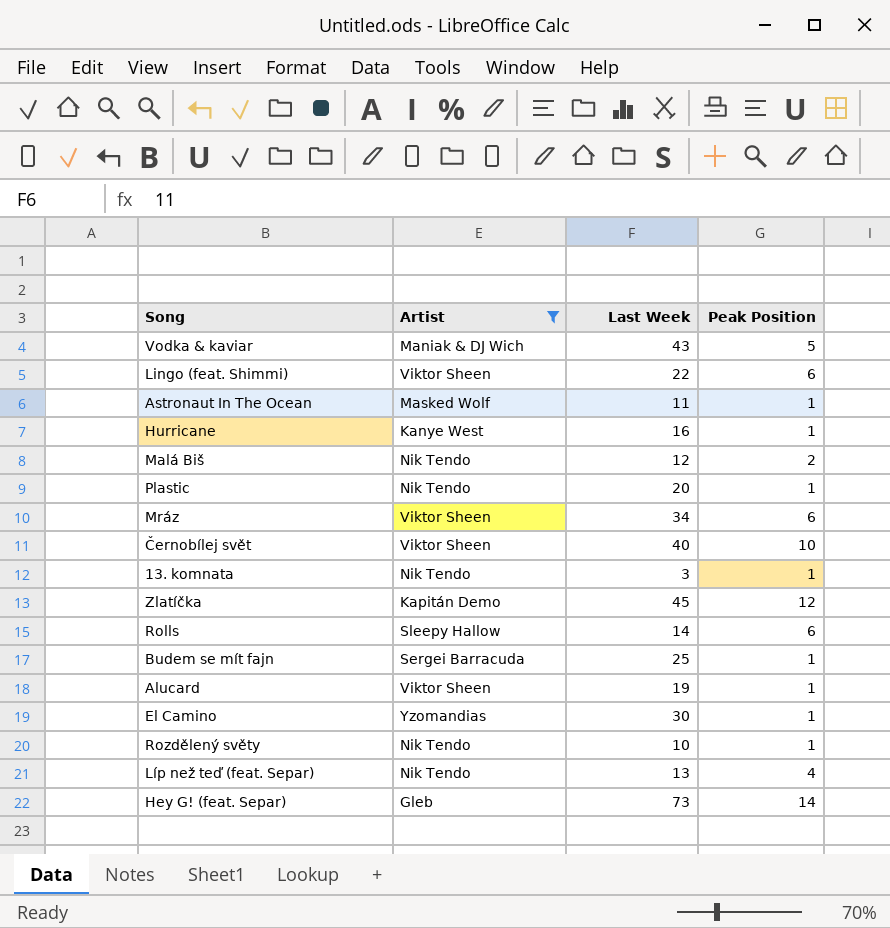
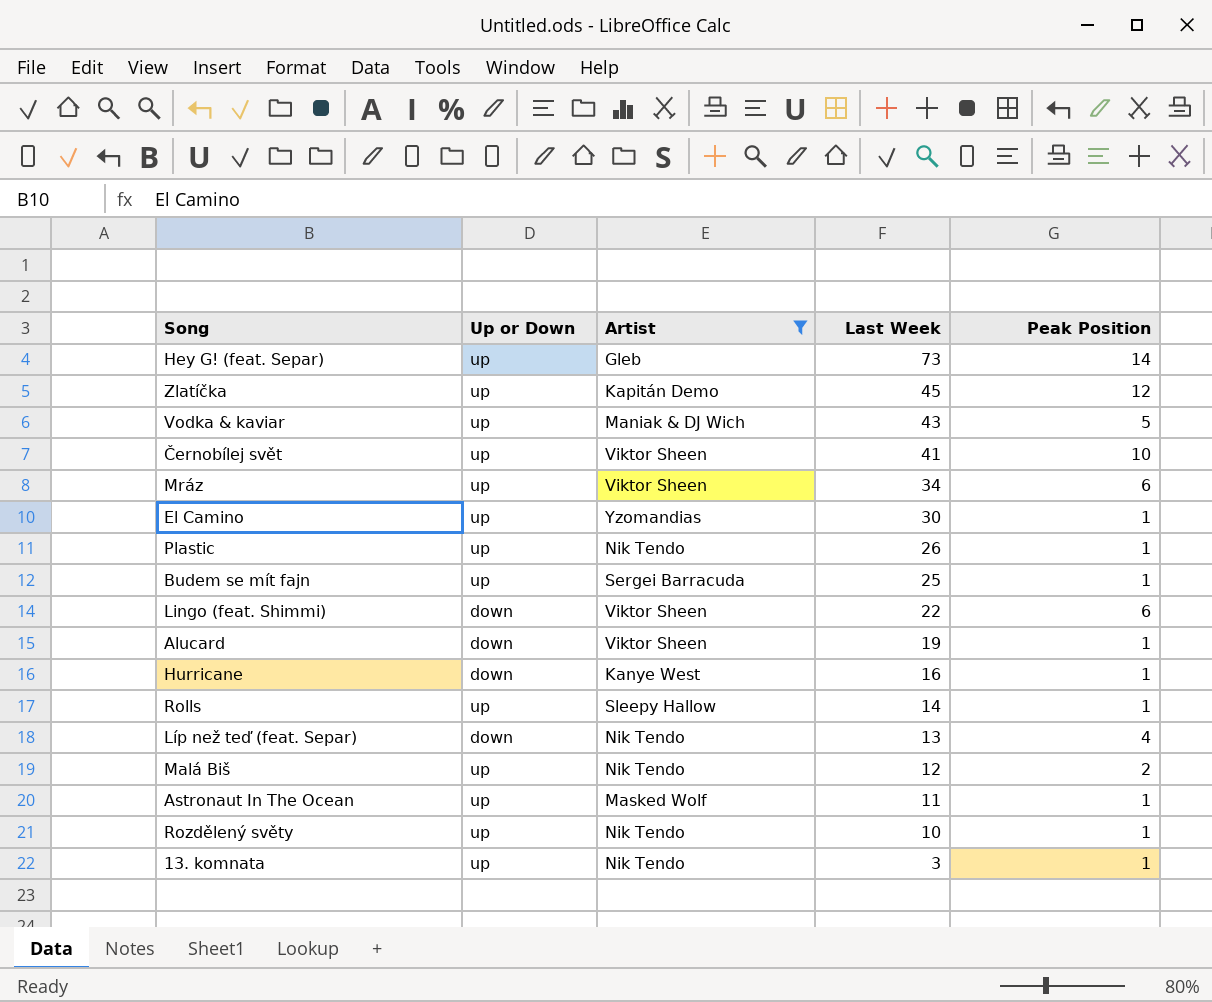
row order: none -> Last Week descending
column Up or Down | position: none -> 2
Černobílej svět | Last Week: 40 -> 41
Plastic | Last Week: 20 -> 26
Rolls | Peak Position: 6 -> 1

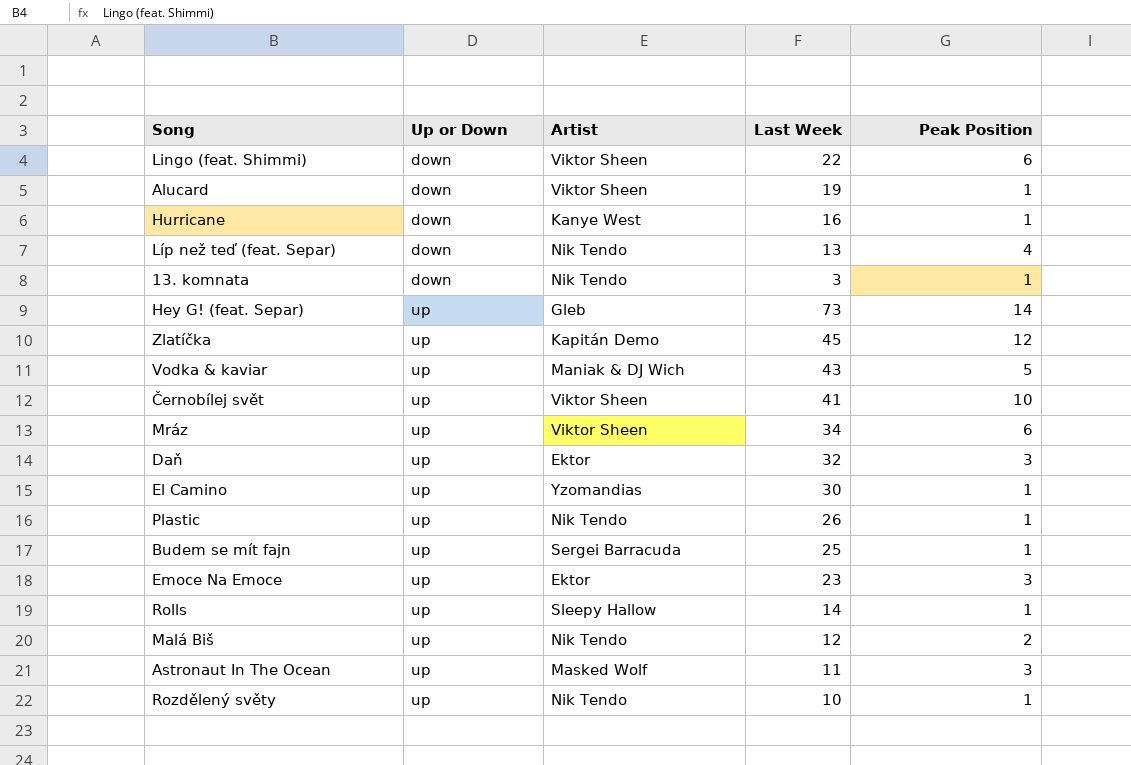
filter: Artist != Ektor -> none
row order: Last Week descending -> Up or Down ascending
13. komnata | Up or Down: up -> down
Astronaut In The Ocean | Peak Position: 1 -> 3

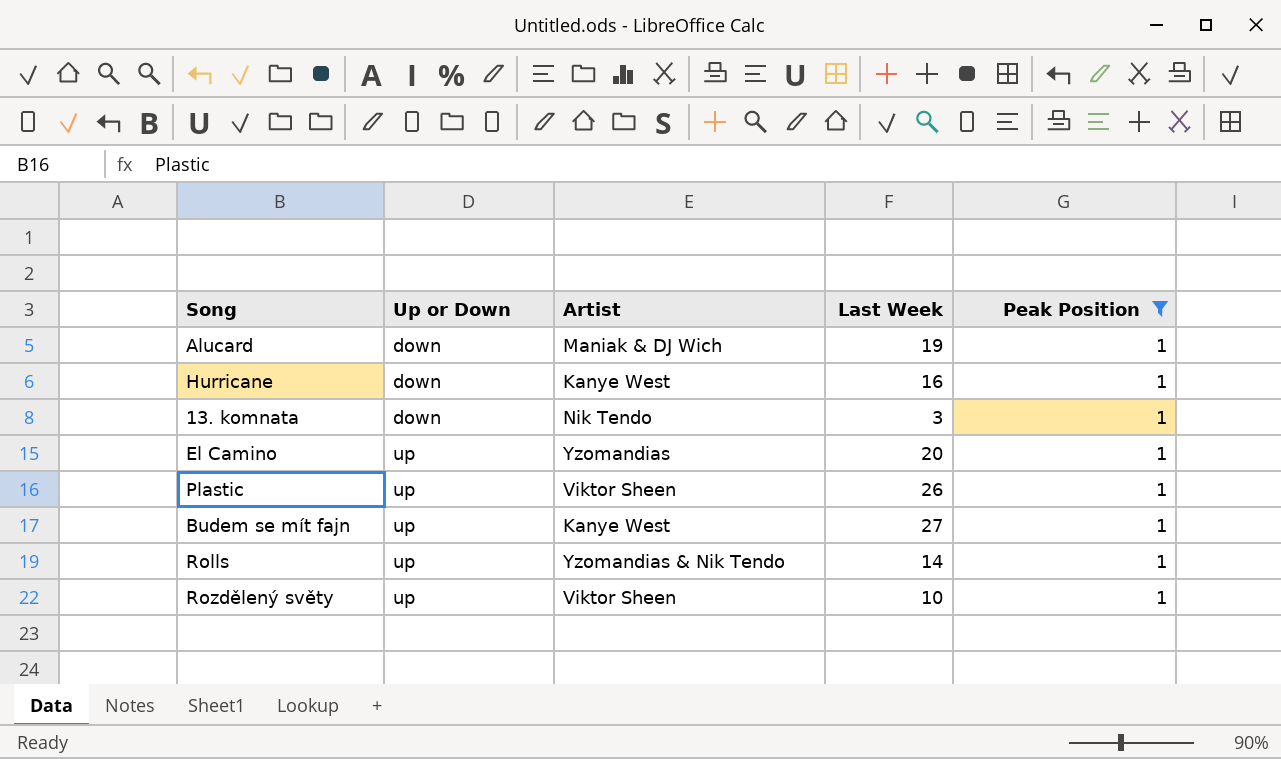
filter: none -> Peak Position = 1
Alucard | Artist: Viktor Sheen -> Maniak & DJ Wich
El Camino | Last Week: 30 -> 20
Plastic | Artist: Nik Tendo -> Viktor Sheen
Budem se mít fajn | Artist: Sergei Barracuda -> Kanye West
Budem se mít fajn | Last Week: 25 -> 27
Rolls | Artist: Sleepy Hallow -> Yzomandias & Nik Tendo
Rozdělený světy | Artist: Nik Tendo -> Viktor Sheen

